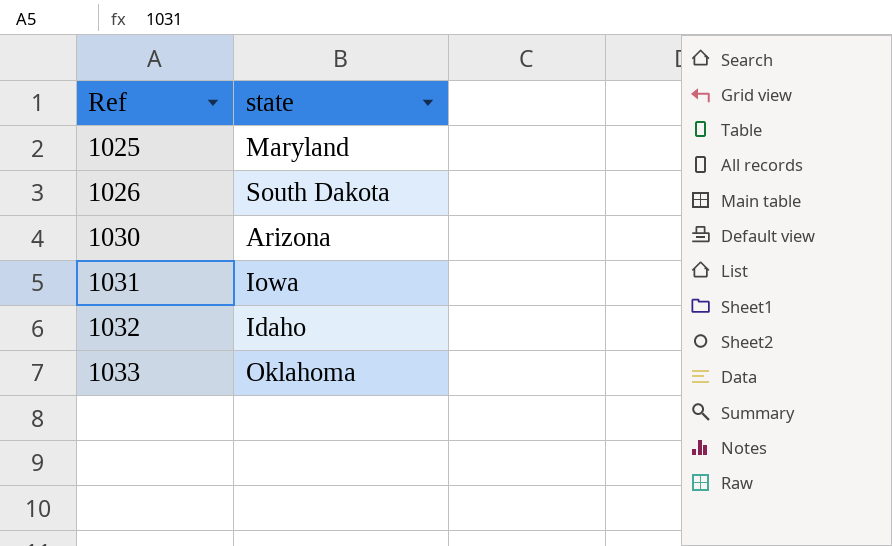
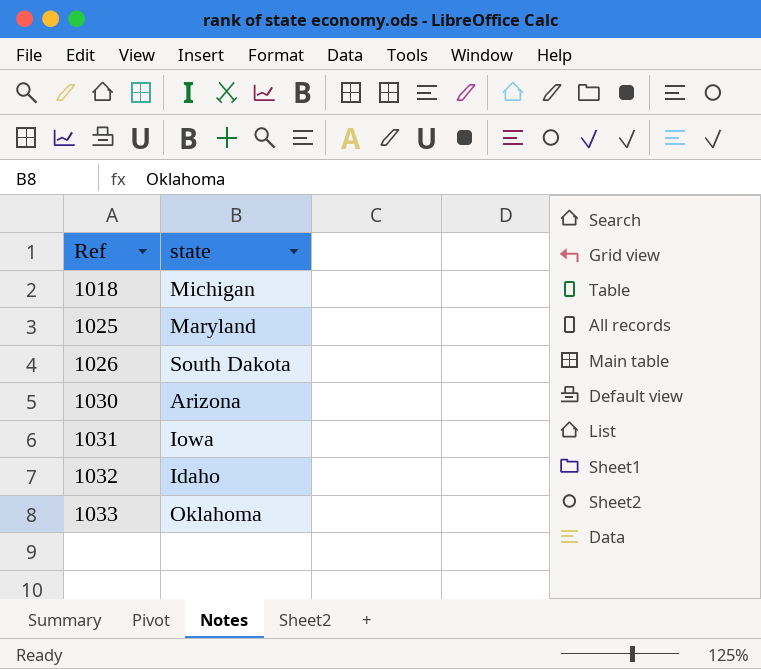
row 1018: none -> Michigan

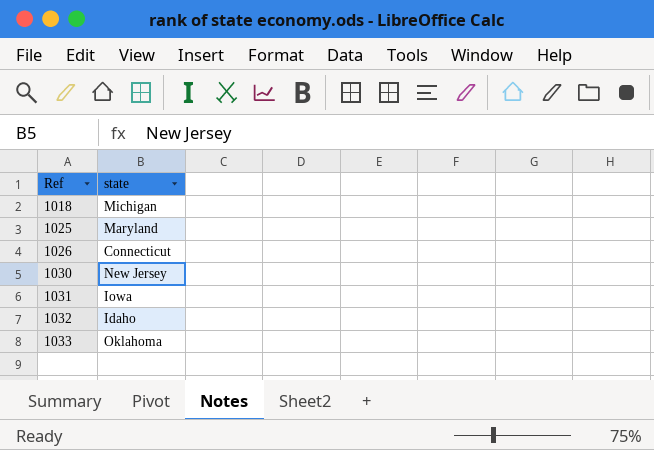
1026 | state: South Dakota -> Connecticut
1030 | state: Arizona -> New Jersey

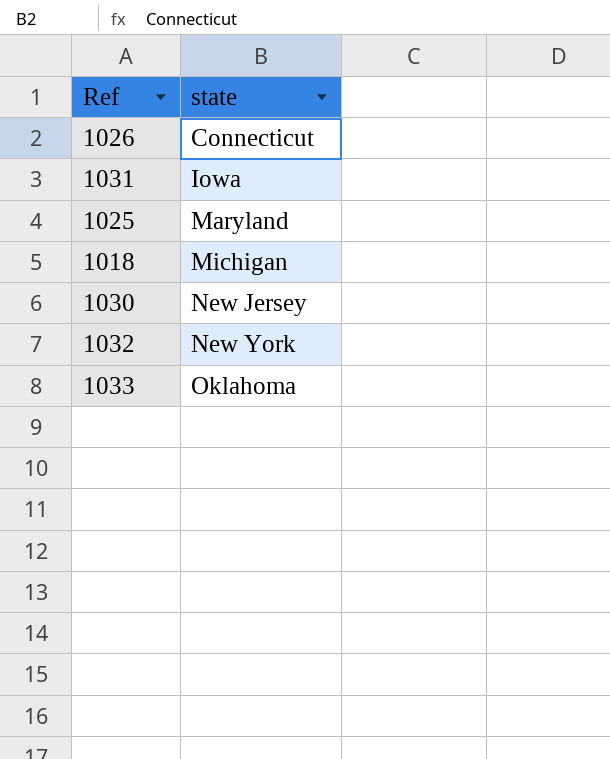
row order: Ref ascending -> state ascending
1032 | state: Idaho -> New York

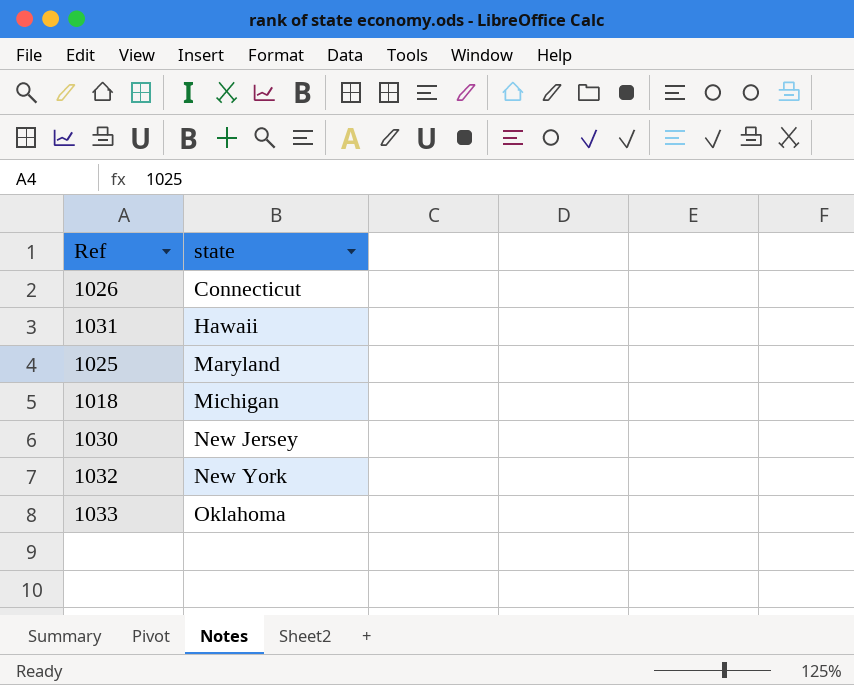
1031 | state: Iowa -> Hawaii

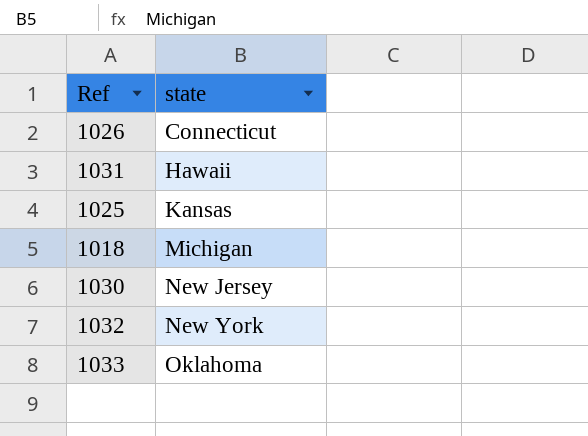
1025 | state: Maryland -> Kansas

